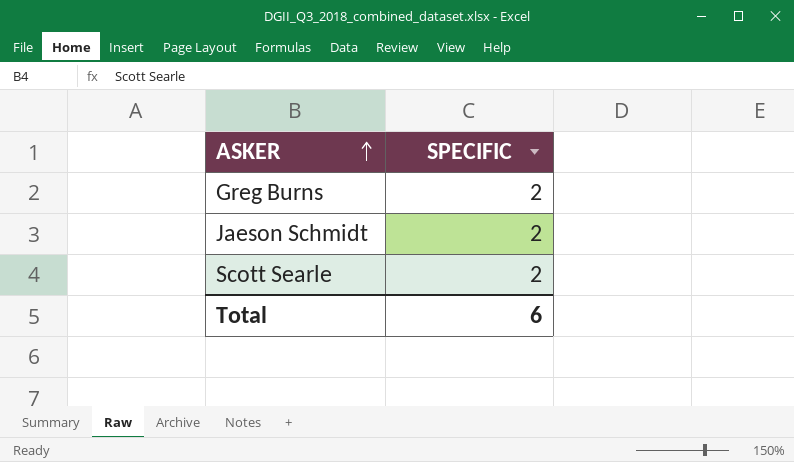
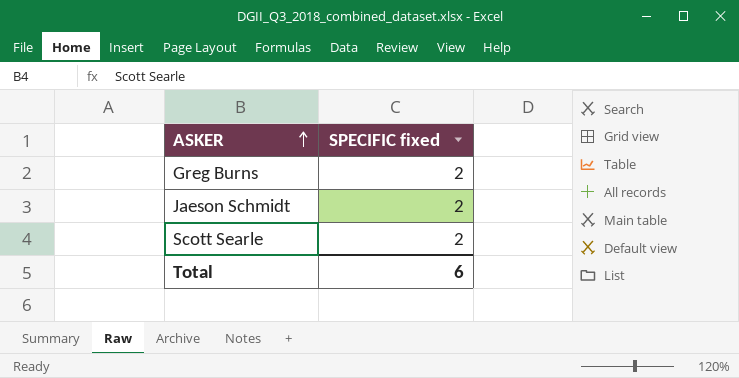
column name: SPECIFIC -> SPECIFIC fixed

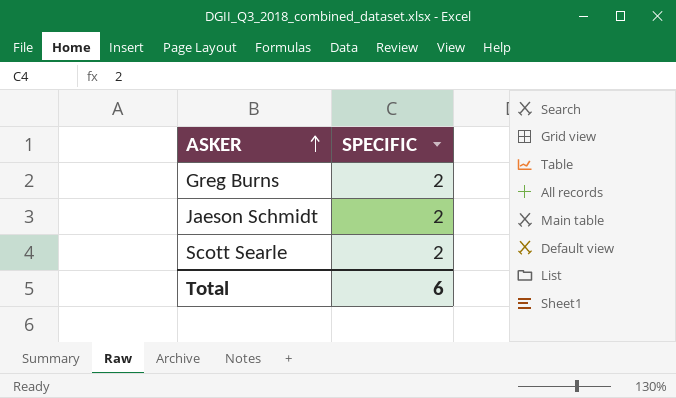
column name: SPECIFIC fixed -> SPECIFIC

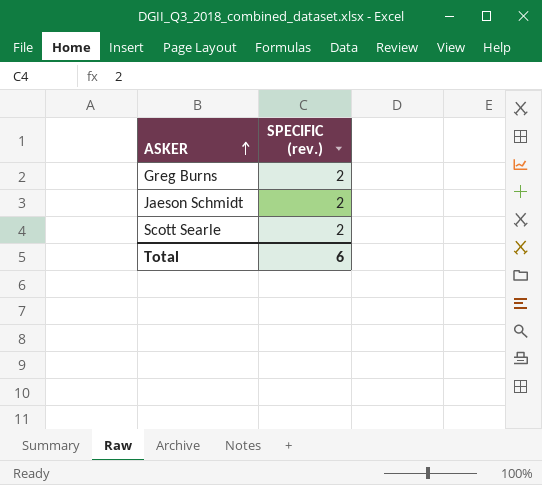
column name: SPECIFIC -> SPECIFIC (rev.)

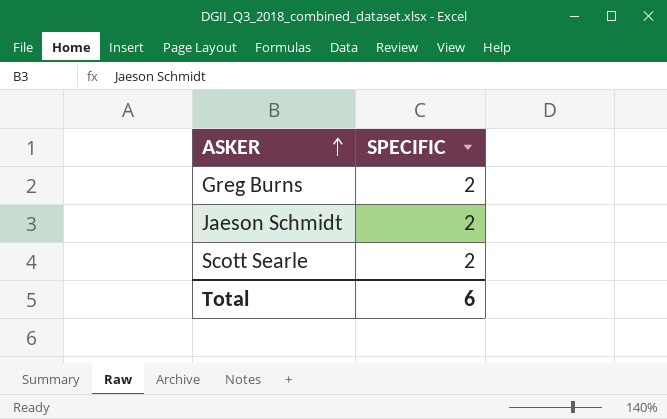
column name: SPECIFIC (rev.) -> SPECIFIC

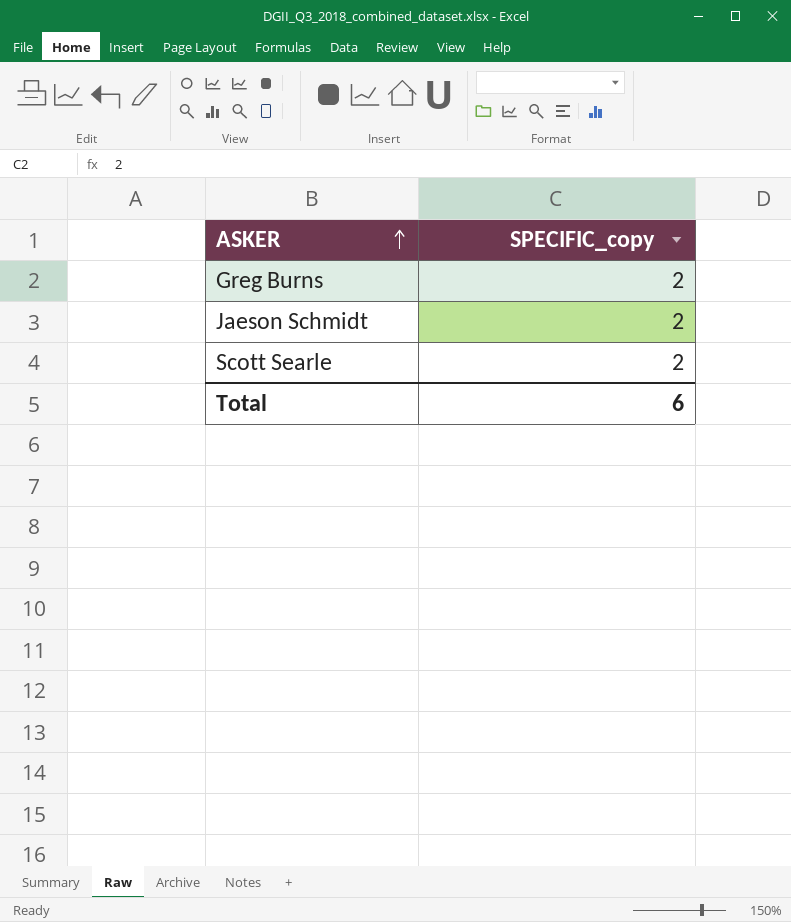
column name: SPECIFIC -> SPECIFIC_copy

